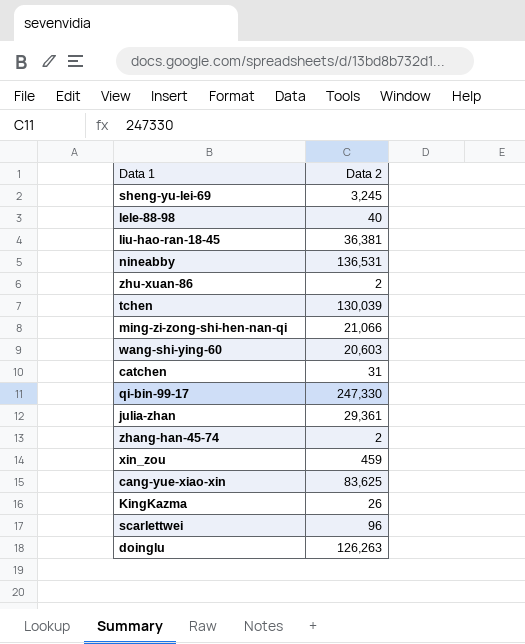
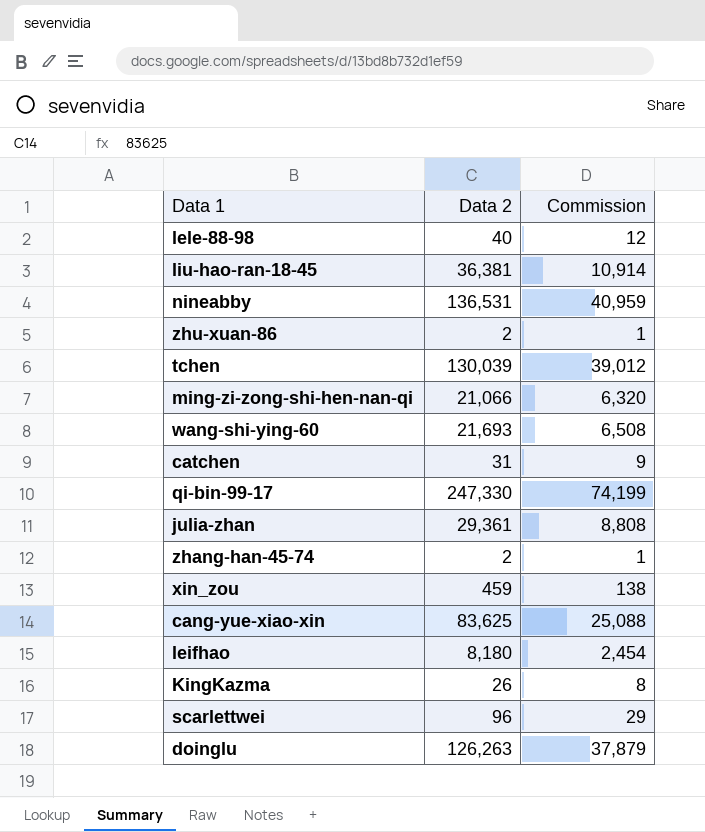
column Commission | formula: none -> [Data 2] * 0.3
row sheng-yu-lei-69: 3,245 -> none
wang-shi-ying-60 | Data 2: 20,603 -> 21,693
row leifhao: none -> 8,180 | 2,454

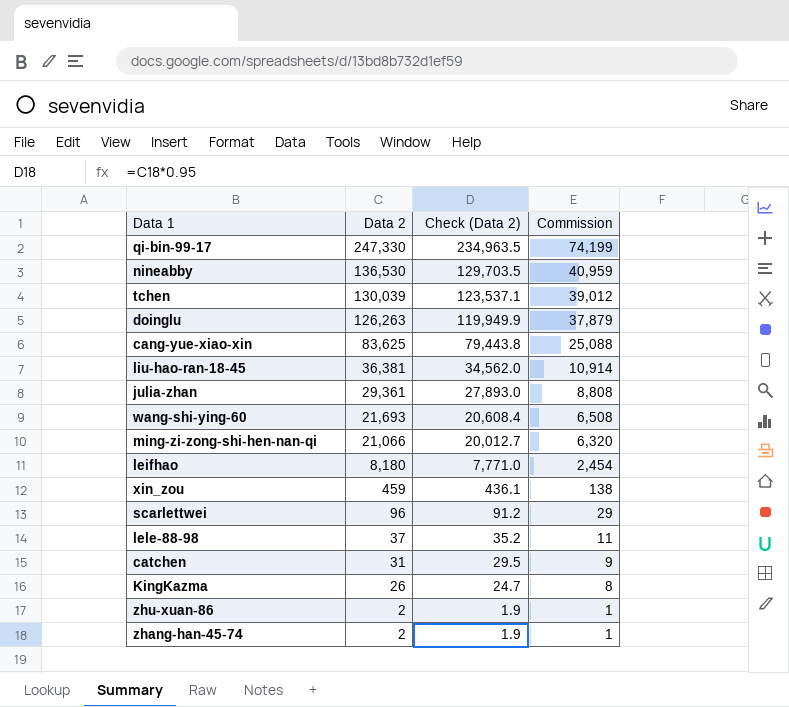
row order: none -> Data 2 descending
column Check (Data 2) | formula: none -> [Data 2] * 0.95
nineabby | Data 2: 136,531 -> 136,530
lele-88-98 | Data 2: 40 -> 37
lele-88-98 | Commission: 12 -> 11

